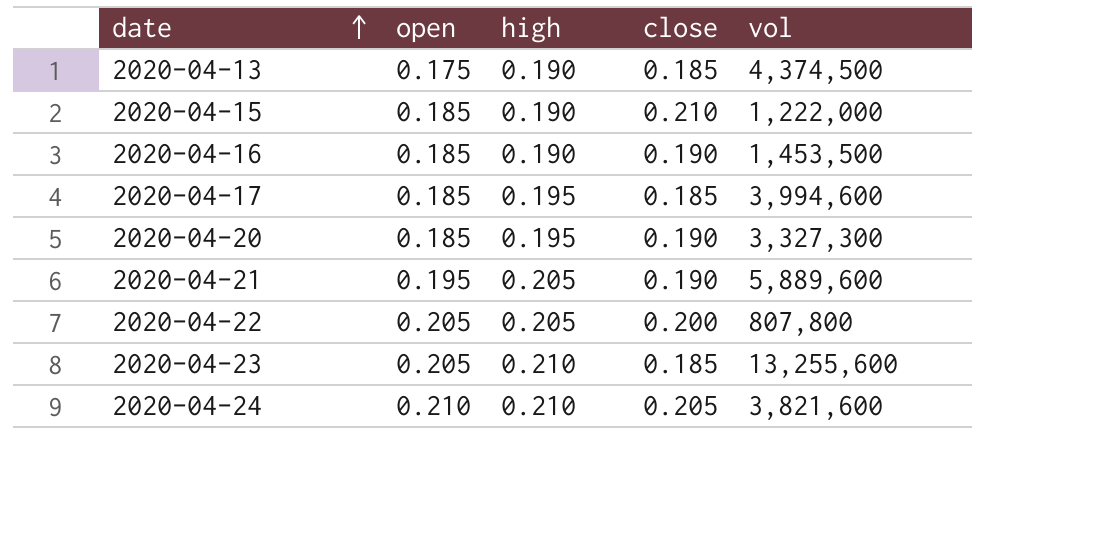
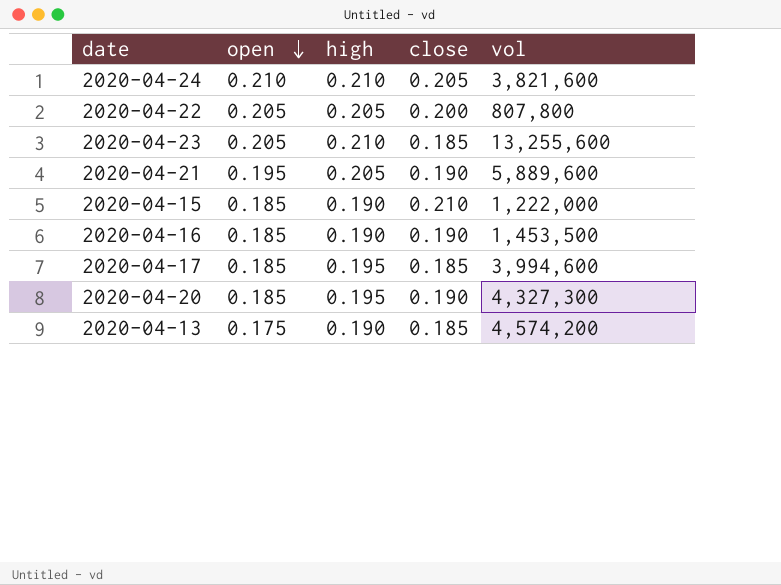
row order: date ascending -> open descending
2020-04-20 | vol: 3,327,300 -> 4,327,300
2020-04-13 | vol: 4,374,500 -> 4,574,200

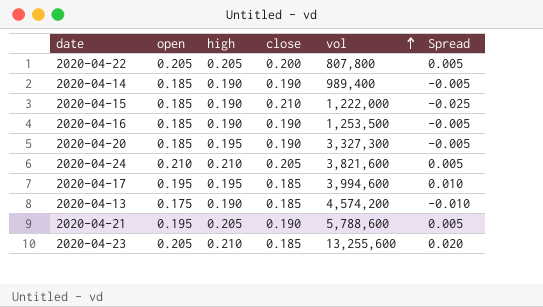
row order: open descending -> vol ascending
column Spread | formula: none -> [open] - [close]
row 2020-04-14: none -> 0.185 | 0.190 | 0.190 | 989,400 | -0.005
2020-04-16 | vol: 1,453,500 -> 1,253,500
2020-04-20 | vol: 4,327,300 -> 3,327,300
2020-04-17 | open: 0.185 -> 0.195
2020-04-21 | vol: 5,889,600 -> 5,788,600

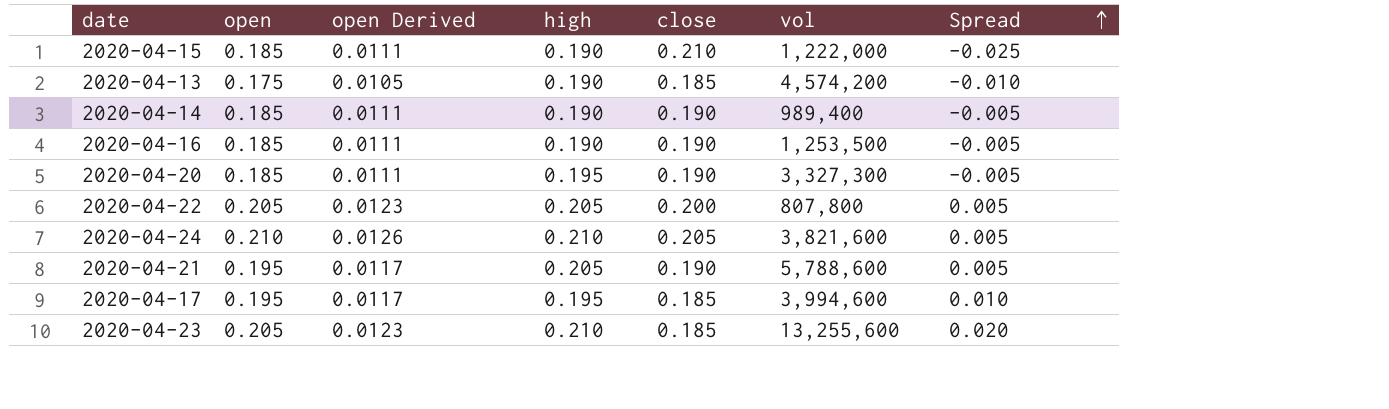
row order: vol ascending -> Spread ascending
column open Derived | formula: none -> [open] * 0.06

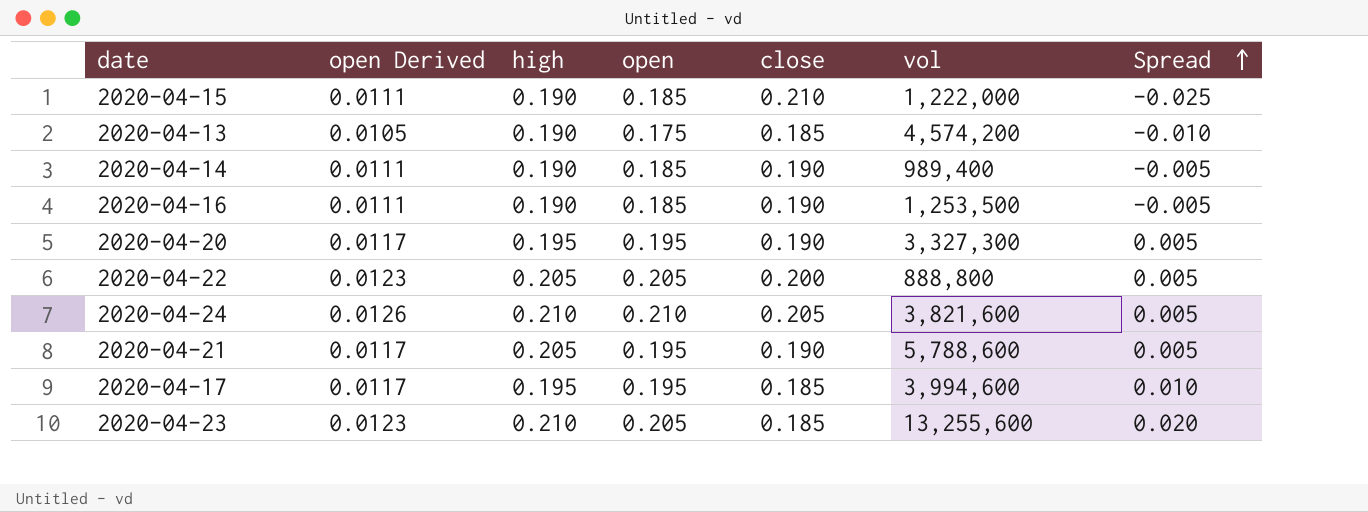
column open | position: 2 -> 4
2020-04-20 | open Derived: 0.0111 -> 0.0117
2020-04-20 | open: 0.185 -> 0.195
2020-04-20 | Spread: -0.005 -> 0.005
2020-04-22 | vol: 807,800 -> 888,800

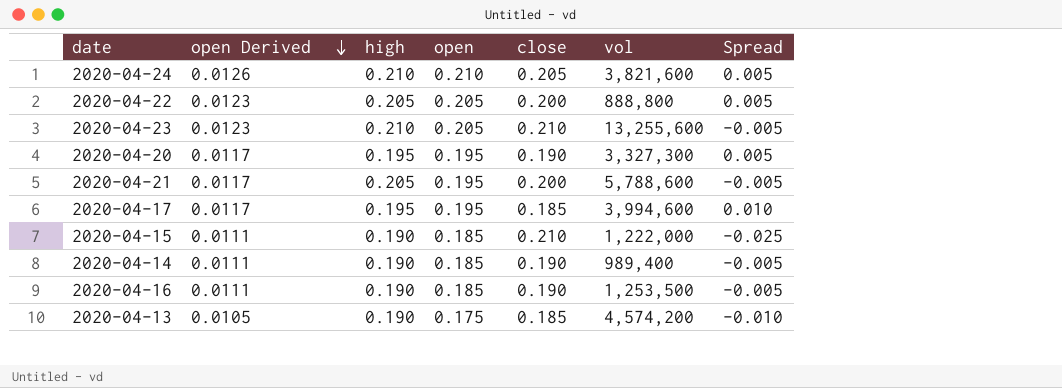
row order: Spread ascending -> open Derived descending
2020-04-23 | close: 0.185 -> 0.210
2020-04-23 | Spread: 0.020 -> -0.005
2020-04-21 | close: 0.190 -> 0.200
2020-04-21 | Spread: 0.005 -> -0.005

